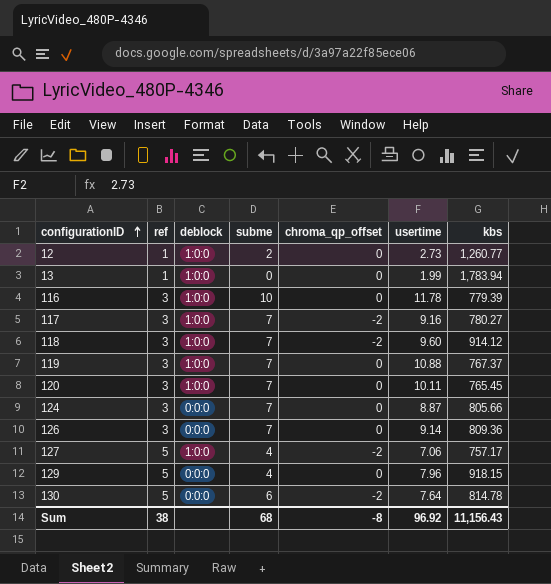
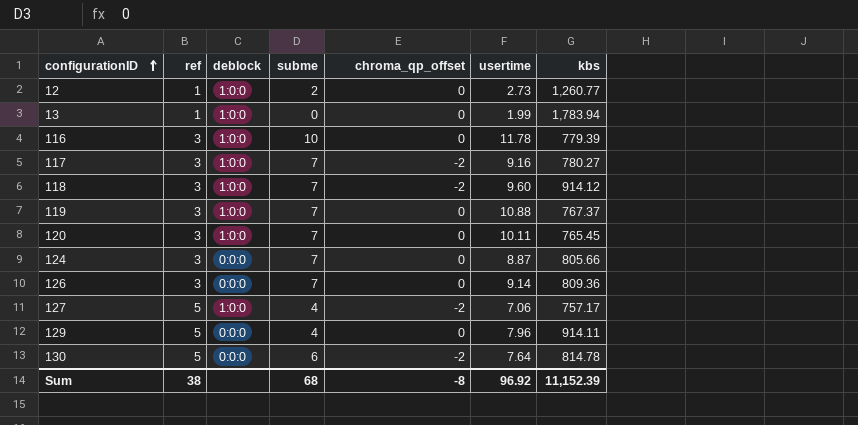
129 | kbs: 918.15 -> 914.11
Sum | kbs: 11,156.43 -> 11,152.39

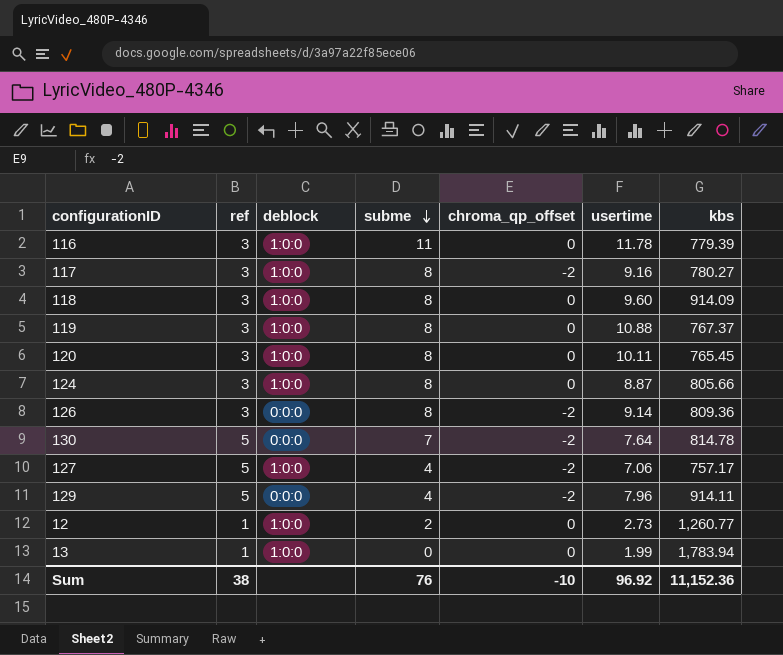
row order: configurationID ascending -> subme descending
116 | subme: 10 -> 11
117 | subme: 7 -> 8
118 | subme: 7 -> 8
118 | chroma_qp_offset: -2 -> 0
118 | kbs: 914.12 -> 914.09
119 | subme: 7 -> 8
120 | subme: 7 -> 8
124 | deblock: 0:0:0 -> 1:0:0
124 | subme: 7 -> 8
126 | subme: 7 -> 8
126 | chroma_qp_offset: 0 -> -2
130 | subme: 6 -> 7
129 | chroma_qp_offset: 0 -> -2
Sum | subme: 68 -> 76
Sum | chroma_qp_offset: -8 -> -10
Sum | kbs: 11,152.39 -> 11,152.36

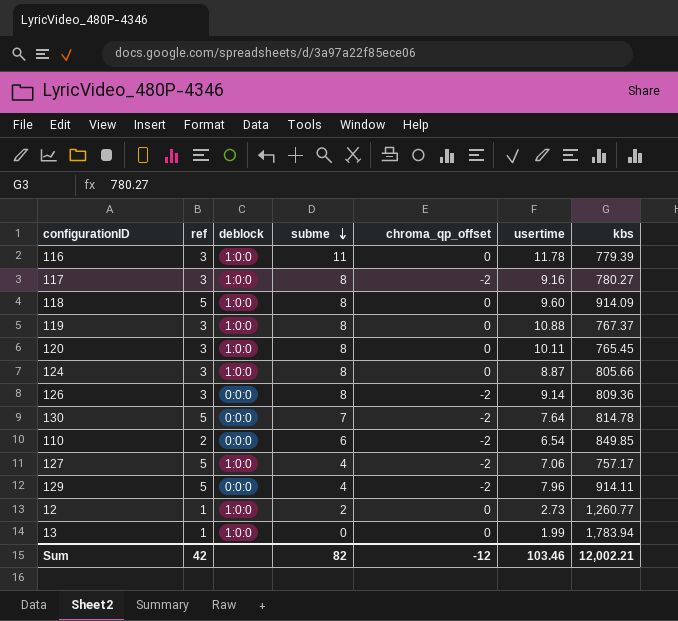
118 | ref: 3 -> 5
row 110: none -> 2 | 0:0:0 | 6 | -2 | 6.54 | 849.85
Sum | ref: 38 -> 42
Sum | subme: 76 -> 82
Sum | chroma_qp_offset: -10 -> -12
Sum | usertime: 96.92 -> 103.46
Sum | kbs: 11,152.36 -> 12,002.21

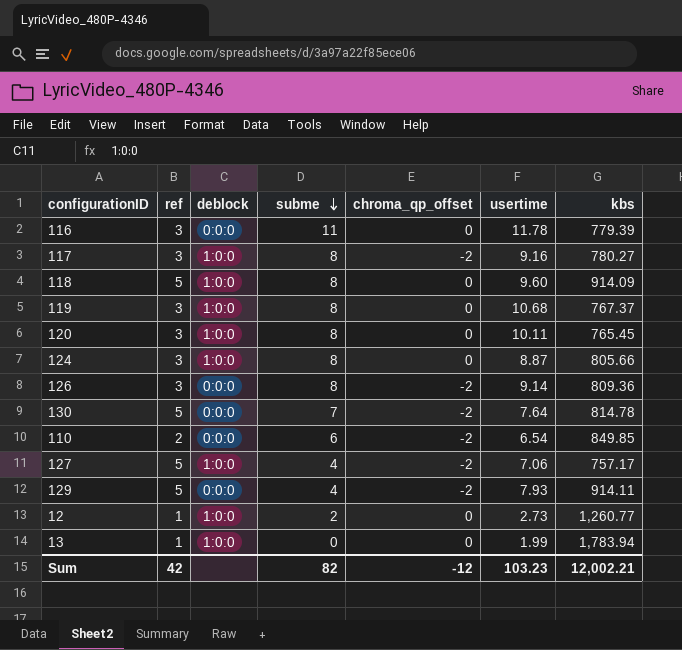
116 | deblock: 1:0:0 -> 0:0:0
119 | usertime: 10.88 -> 10.68
129 | usertime: 7.96 -> 7.93
Sum | usertime: 103.46 -> 103.23

